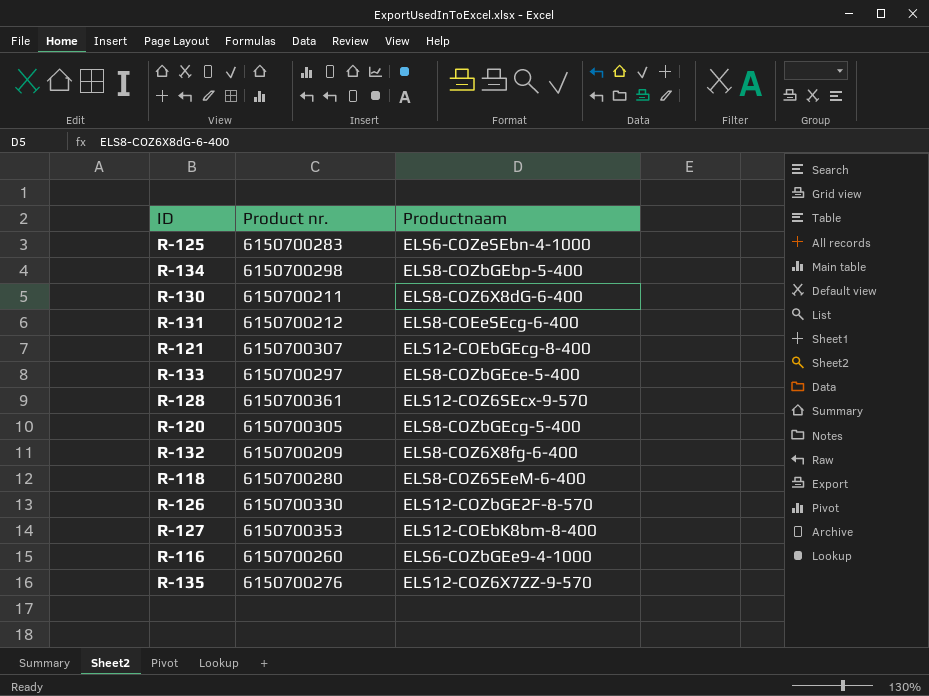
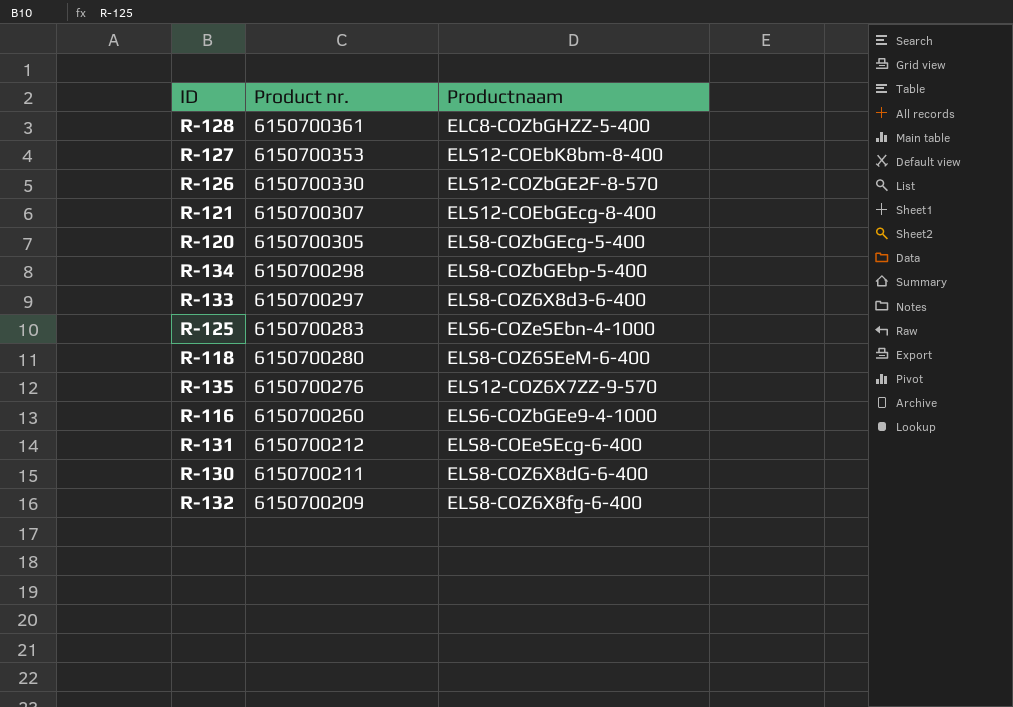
row order: none -> Product nr. descending
R-128 | Productnaam: ELS12-COZ6SEcx-9-570 -> ELC8-COZbGHZZ-5-400
R-133 | Productnaam: ELS8-COZbGEce-5-400 -> ELS8-COZ6X8d3-6-400

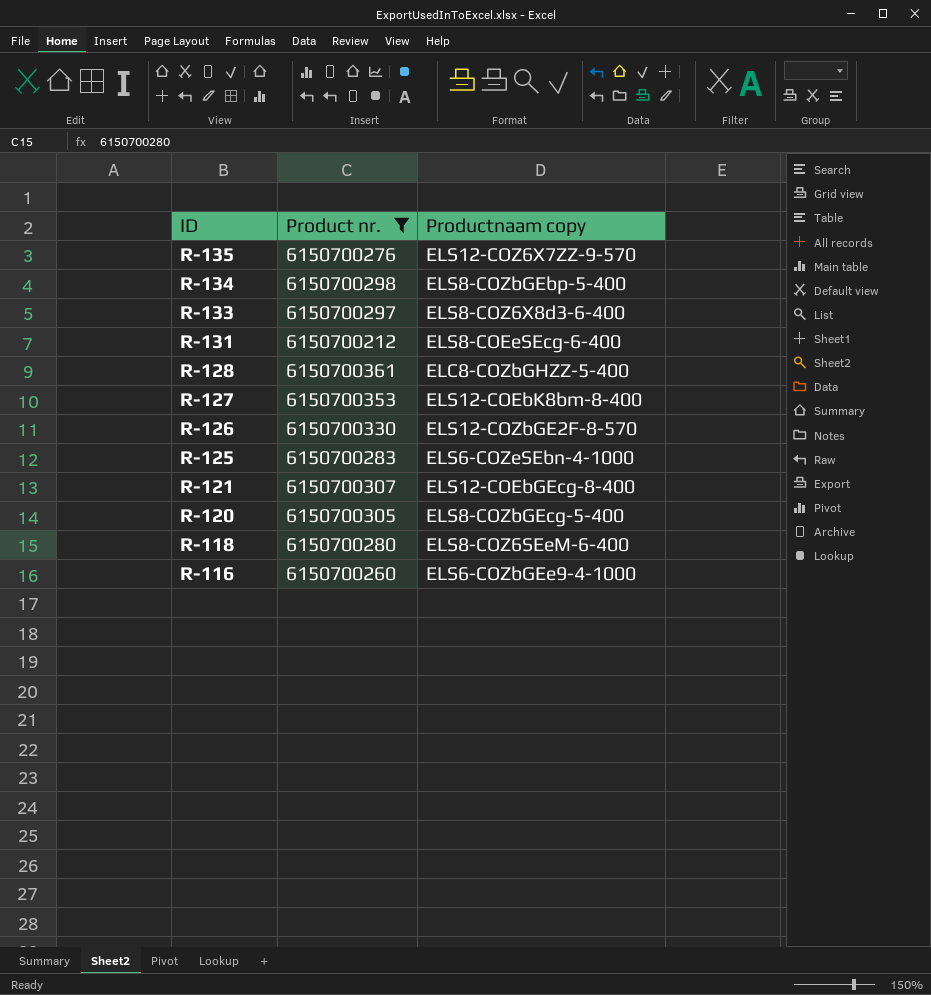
filter: none -> Product nr. >= 6150700212
row order: Product nr. descending -> ID descending
column name: Productnaam -> Productnaam copy

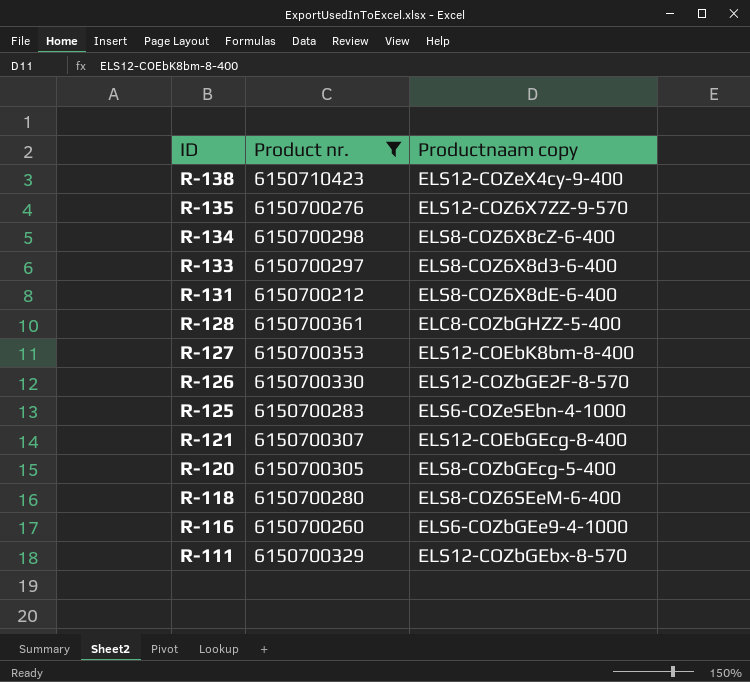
row R-138: none -> 6150710423 | ELS12-COZeX4cy-9-400
R-134 | Productnaam copy: ELS8-COZbGEbp-5-400 -> ELS8-COZ6X8cZ-6-400
R-131 | Productnaam copy: ELS8-COEeSEcg-6-400 -> ELS8-COZ6X8dE-6-400
row R-111: none -> 6150700329 | ELS12-COZbGEbx-8-570

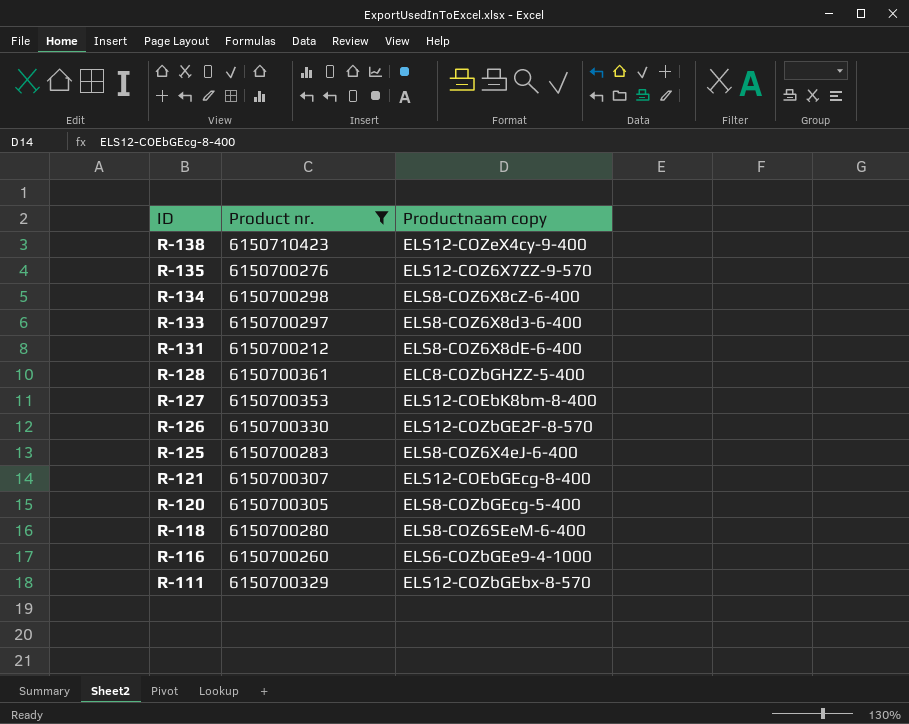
R-125 | Productnaam copy: ELS6-COZeSEbn-4-1000 -> ELS8-COZ6X4eJ-6-400

